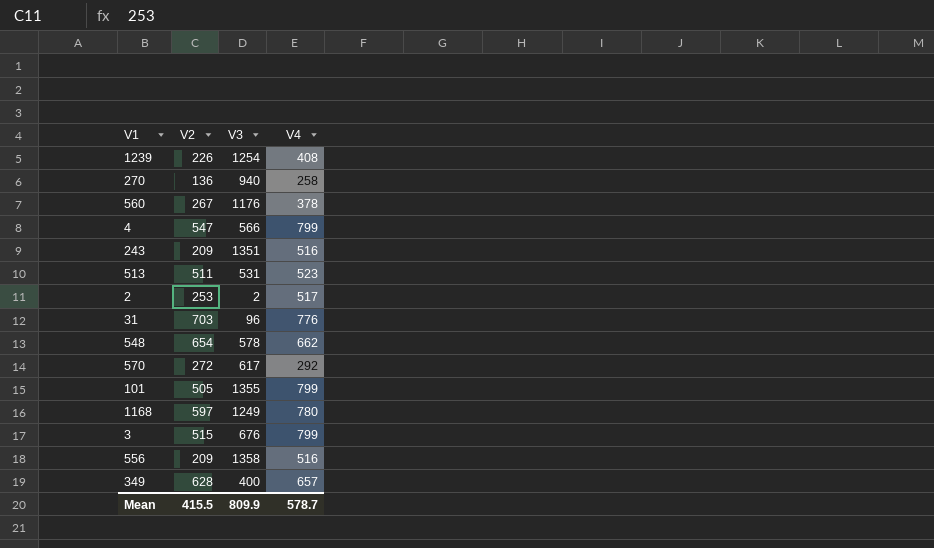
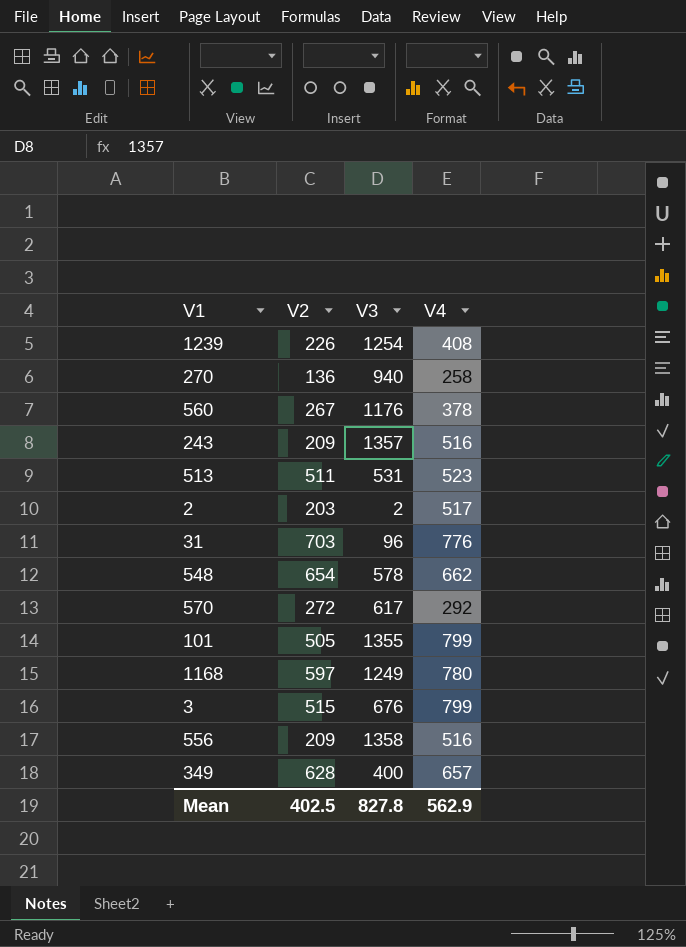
row 4: 547 | 566 | 799 -> none
243 | V3: 1351 -> 1357
2 | V2: 253 -> 203
Mean | V2: 415.5 -> 402.5
Mean | V3: 809.9 -> 827.8
Mean | V4: 578.7 -> 562.9

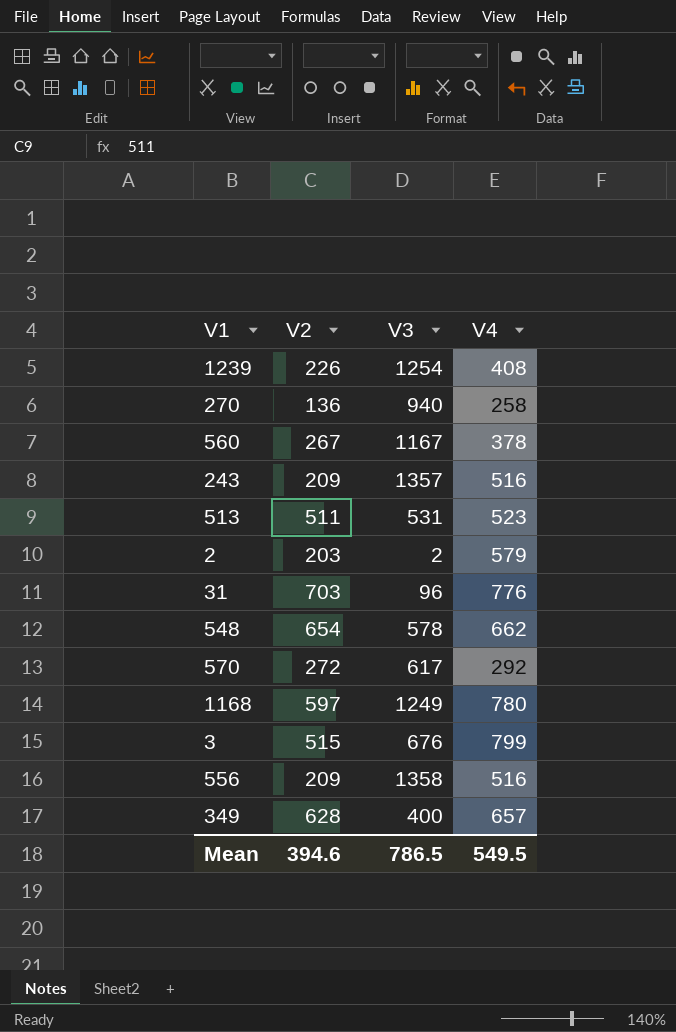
row 101: 505 | 1355 | 799 -> none
560 | V3: 1176 -> 1167
2 | V4: 517 -> 579
Mean | V2: 402.5 -> 394.6
Mean | V3: 827.8 -> 786.5
Mean | V4: 562.9 -> 549.5

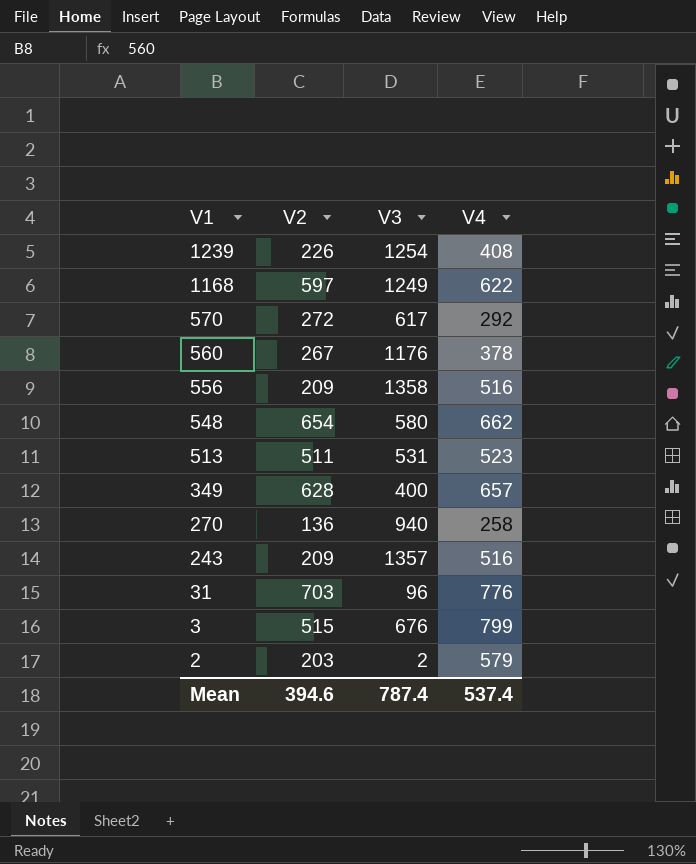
row order: none -> V1 descending
1168 | V4: 780 -> 622
560 | V3: 1167 -> 1176
548 | V3: 578 -> 580
Mean | V3: 786.5 -> 787.4
Mean | V4: 549.5 -> 537.4

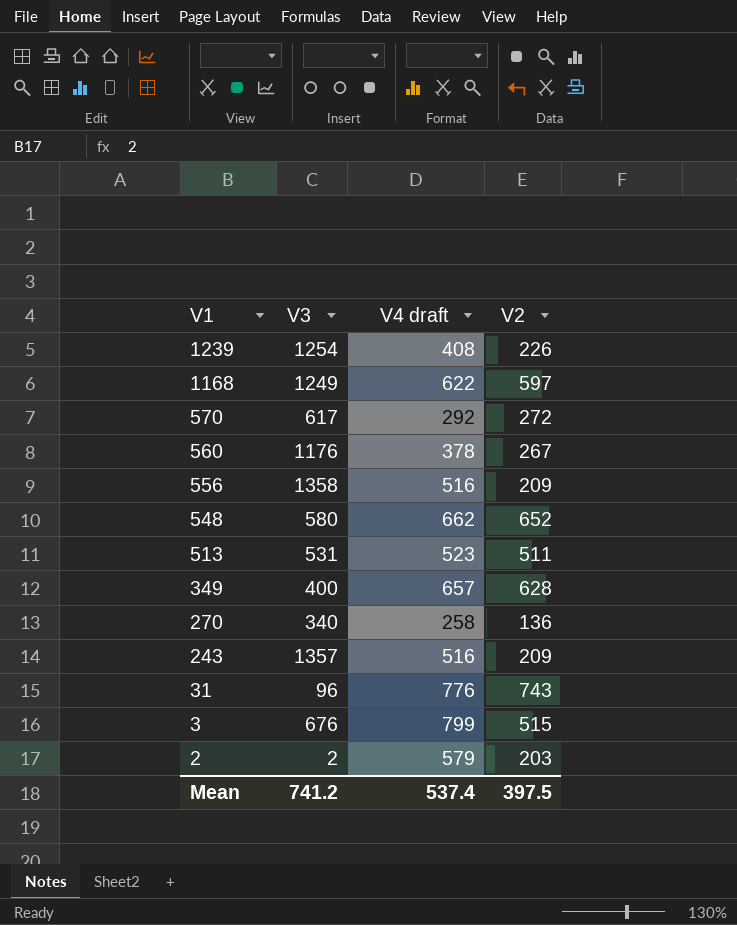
column name: V4 -> V4 draft
column V2 | position: 2 -> 4
548 | V2: 654 -> 652
270 | V3: 940 -> 340
31 | V2: 703 -> 743
Mean | V3: 787.4 -> 741.2
Mean | V2: 394.6 -> 397.5

